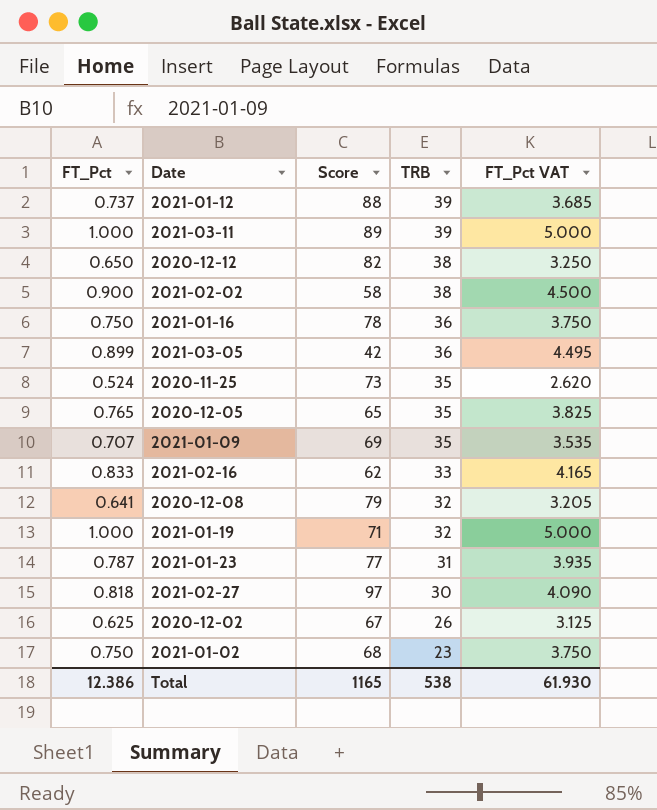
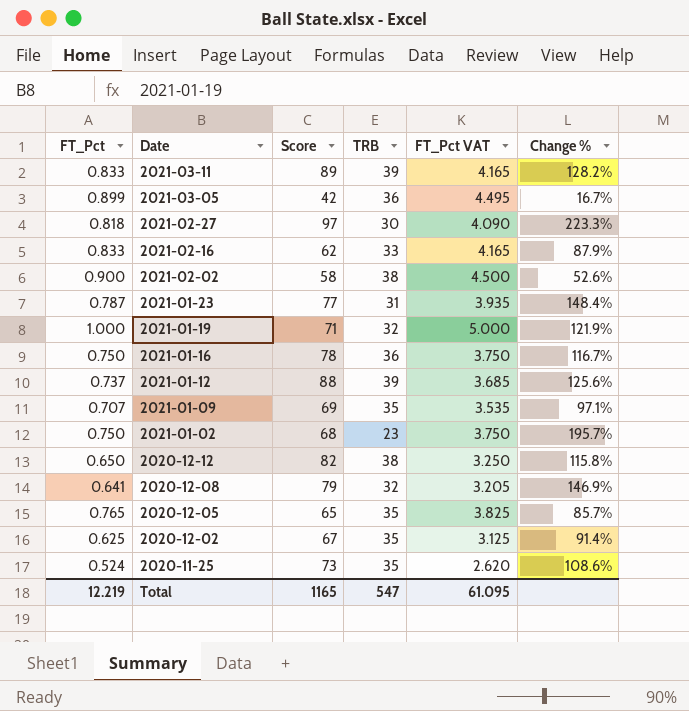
row order: TRB descending -> Date descending
column Change % | formula: none -> ([Score] - [TRB]) / [TRB]
2021-03-11 | FT_Pct: 1.000 -> 0.833
2021-03-11 | FT_Pct VAT: 5.000 -> 4.165
2020-12-02 | TRB: 26 -> 35
Total | FT_Pct: 12.386 -> 12.219
Total | TRB: 538 -> 547
Total | FT_Pct VAT: 61.930 -> 61.095

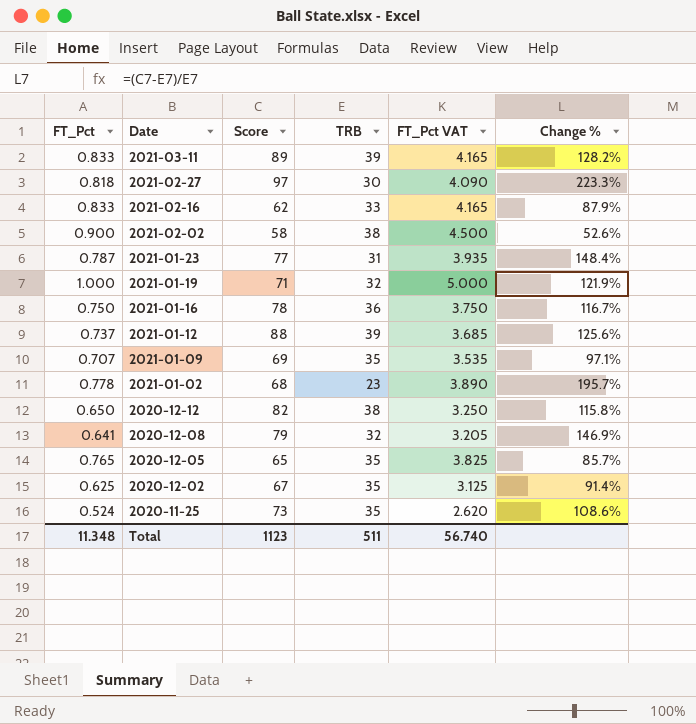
row 2021-03-05: 0.899 | 42 | 36 | 4.495 | 16.7% -> none
2021-01-02 | FT_Pct: 0.750 -> 0.778
2021-01-02 | FT_Pct VAT: 3.750 -> 3.890
Total | FT_Pct: 12.219 -> 11.348
Total | Score: 1165 -> 1123
Total | TRB: 547 -> 511
Total | FT_Pct VAT: 61.095 -> 56.740

